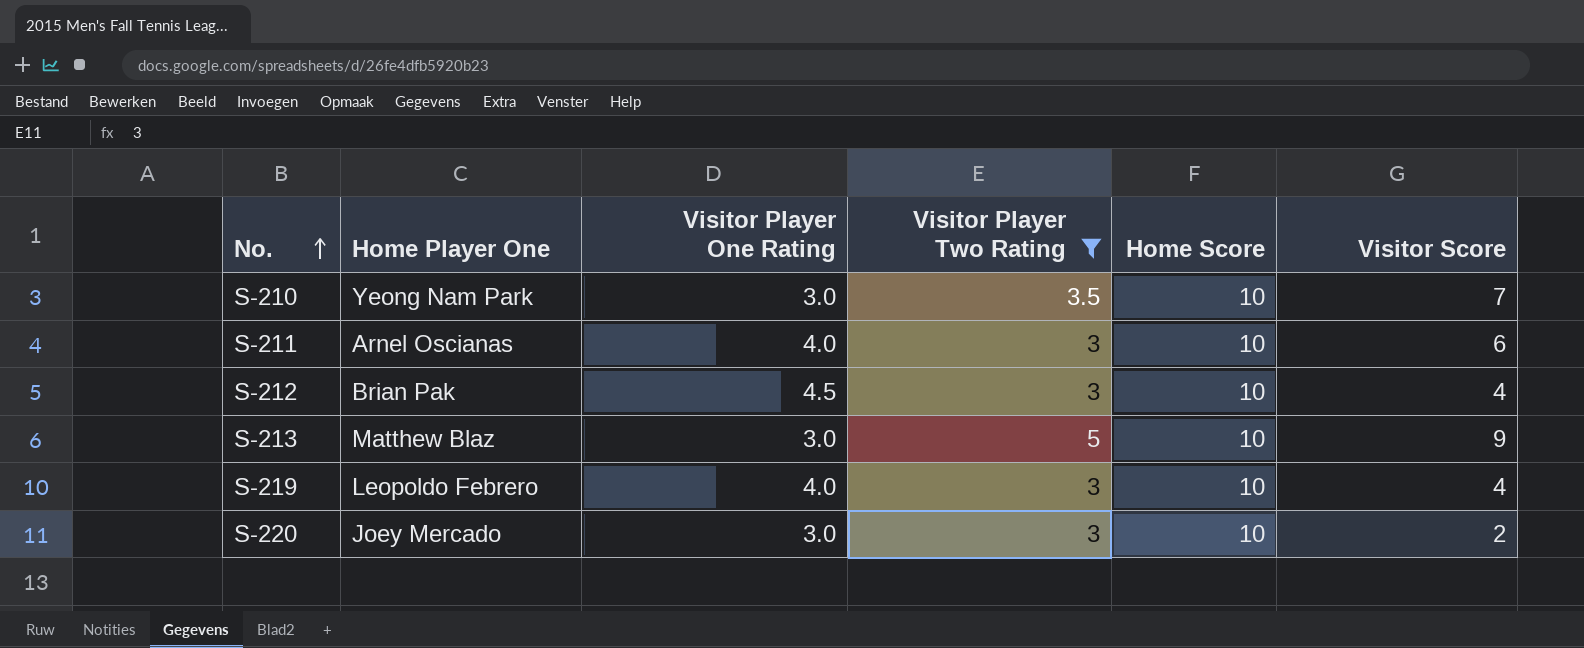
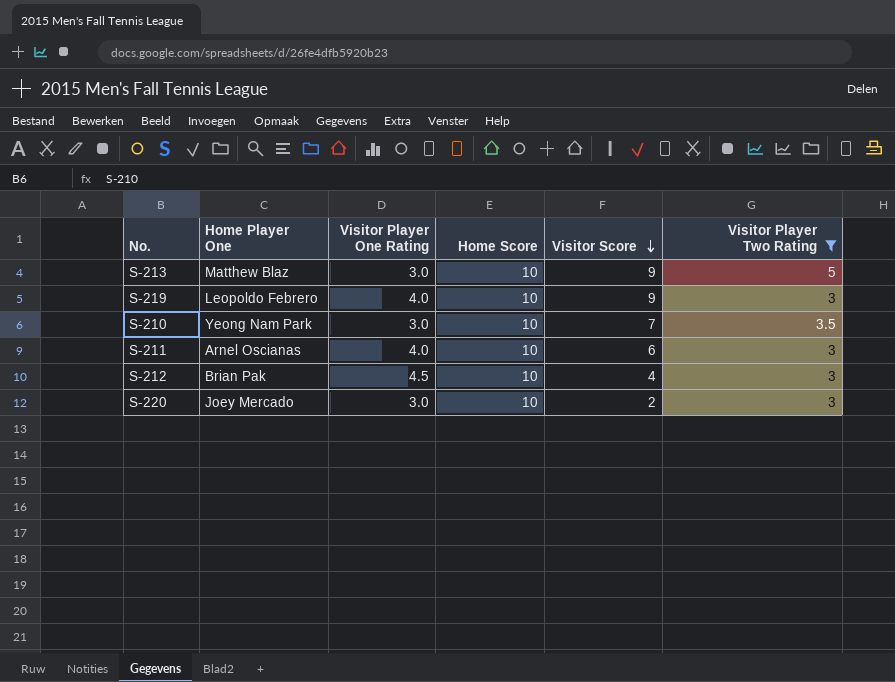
row order: No. ascending -> Visitor Score descending
column Visitor Player Two Rating | position: 4 -> 6
S-219 | Visitor Score: 4 -> 9

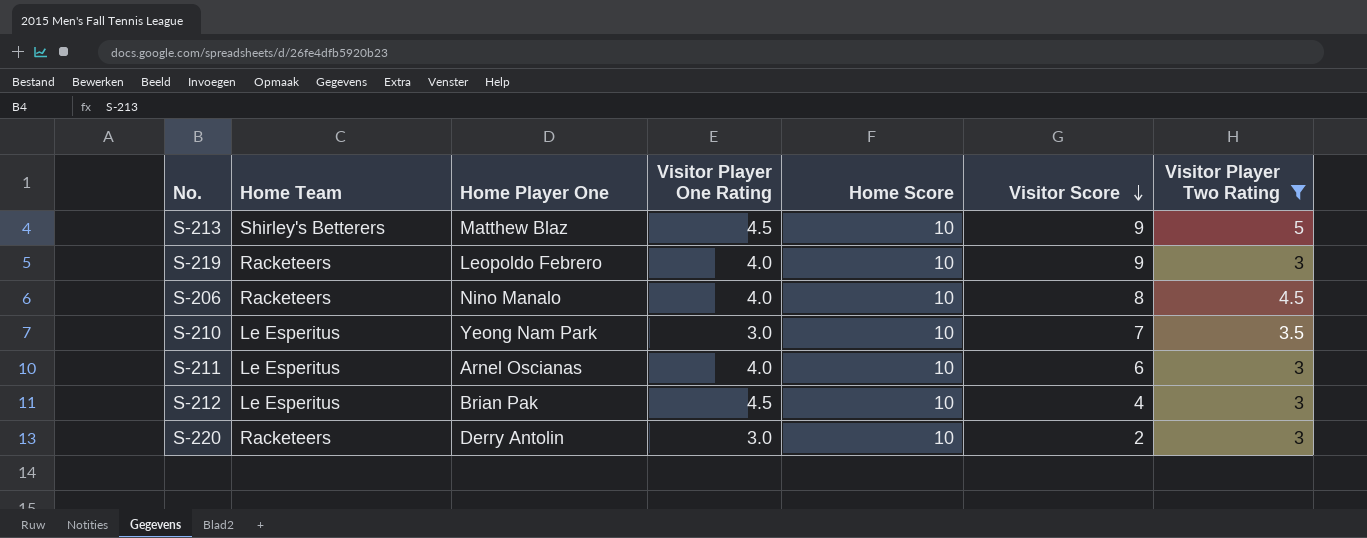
column Home Team | position: none -> 2
S-213 | Visitor Player One Rating: 3.0 -> 4.5
row S-206: none -> Racketeers | Nino Manalo | 4.0 | 10 | 8 | 4.5
S-220 | Home Player One: Joey Mercado -> Derry Antolin

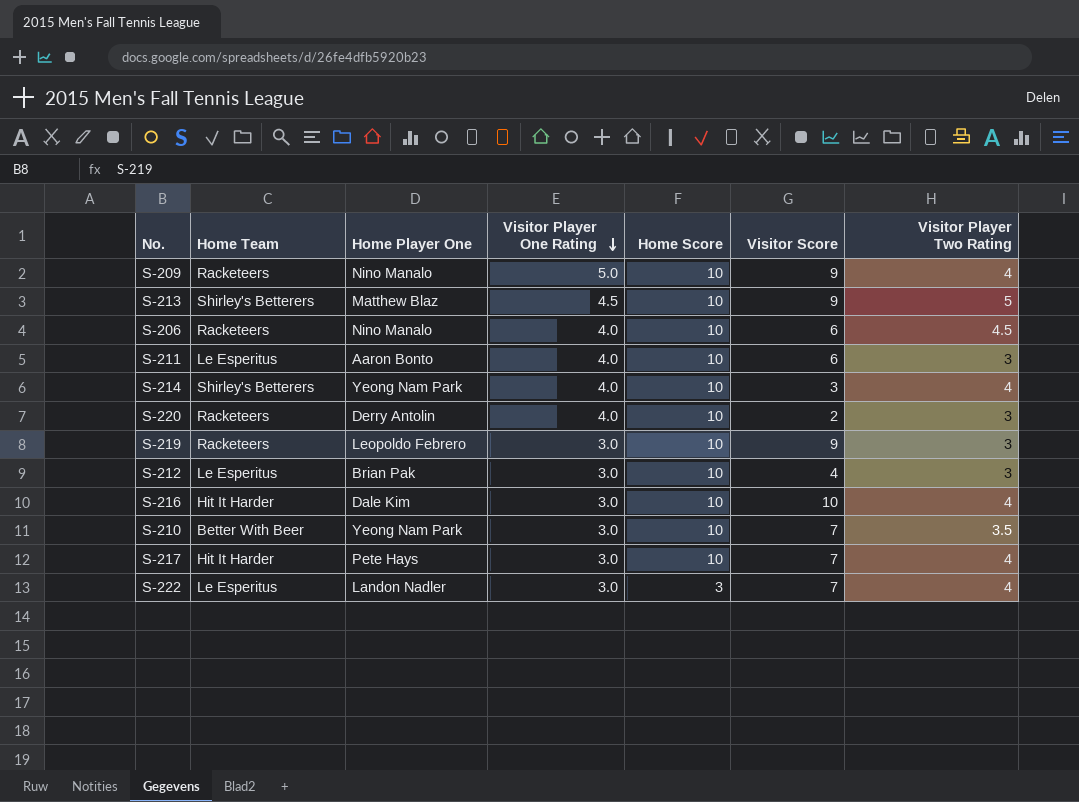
filter: Visitor Player Two Rating != 4 -> none
row order: Visitor Score descending -> Visitor Player One Rating descending
S-206 | Visitor Score: 8 -> 6
S-211 | Home Player One: Arnel Oscianas -> Aaron Bonto
S-220 | Visitor Player One Rating: 3.0 -> 4.0
S-219 | Visitor Player One Rating: 4.0 -> 3.0
S-212 | Visitor Player One Rating: 4.5 -> 3.0
S-210 | Home Team: Le Esperitus -> Better With Beer

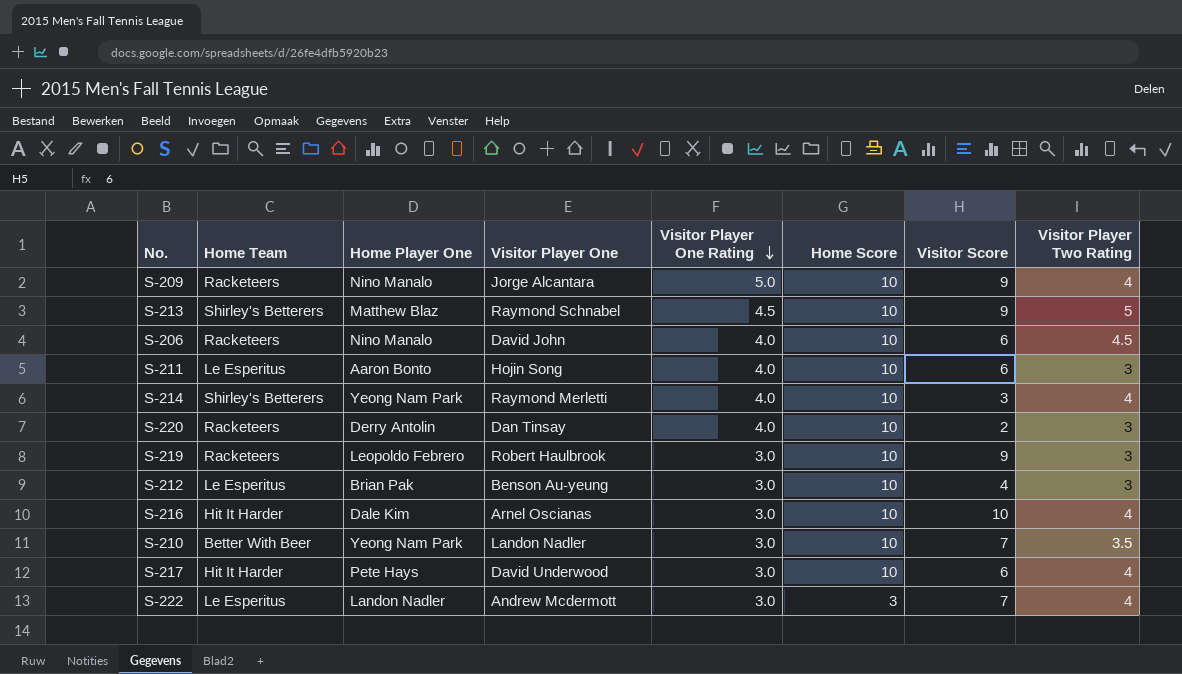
column Visitor Player One | position: none -> 4
S-217 | Visitor Score: 7 -> 6

